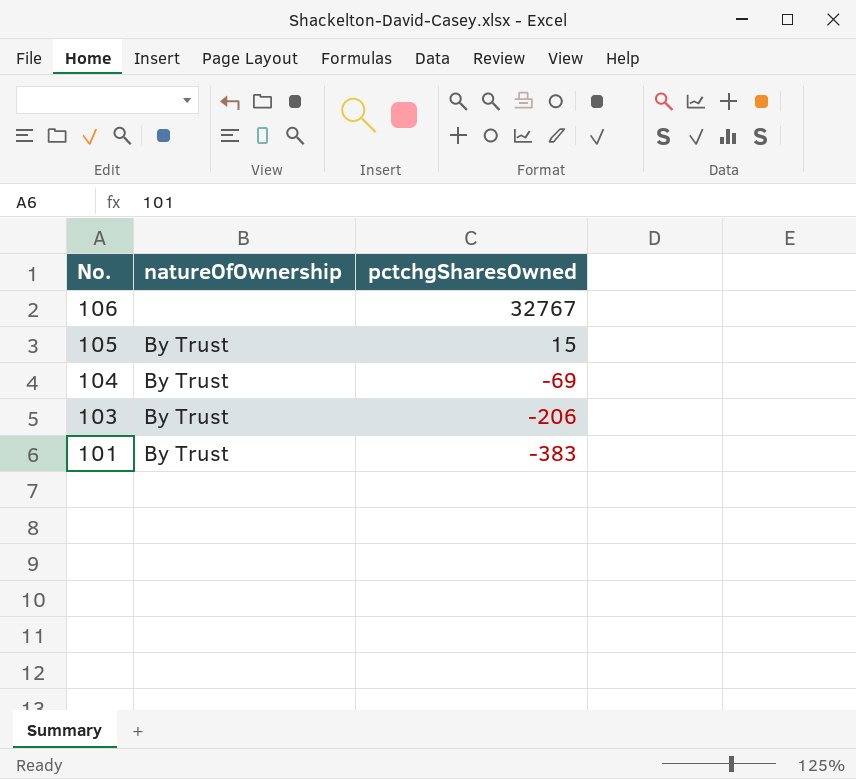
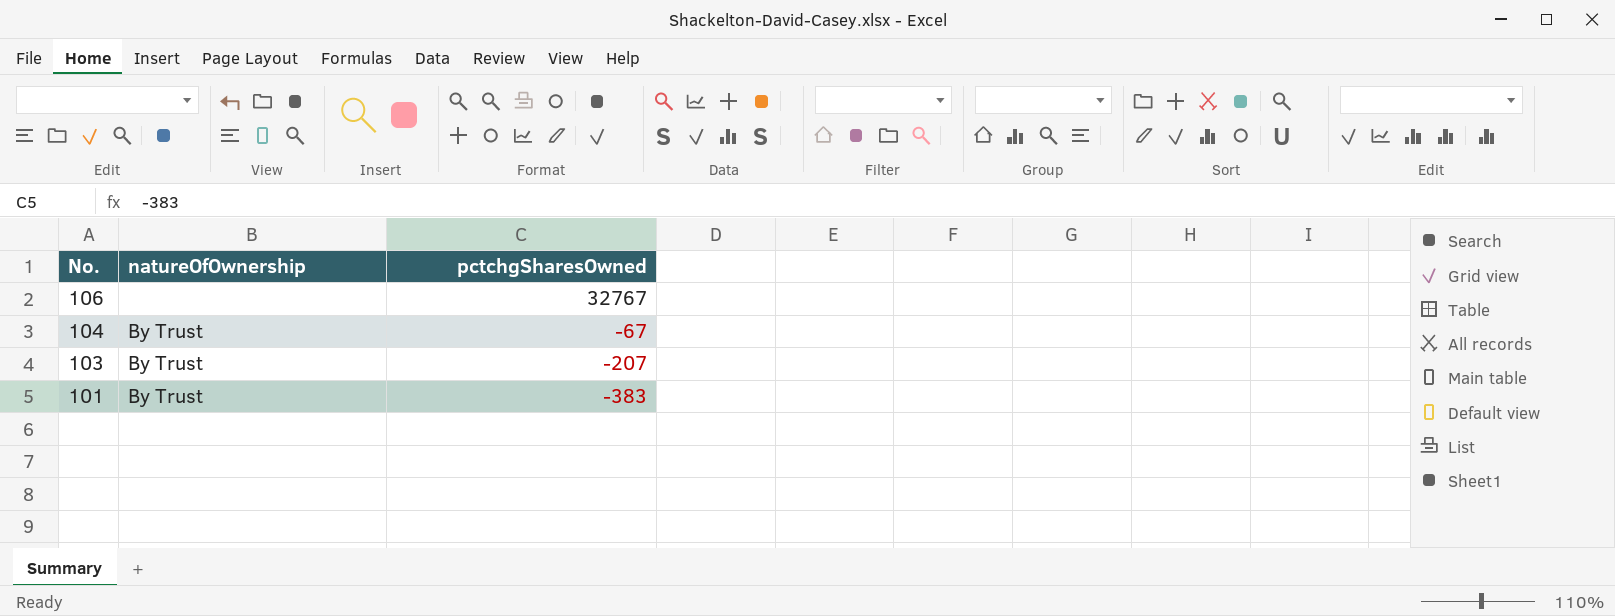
row 105: By Trust | 15 -> none
104 | pctchgSharesOwned: -69 -> -67
103 | pctchgSharesOwned: -206 -> -207

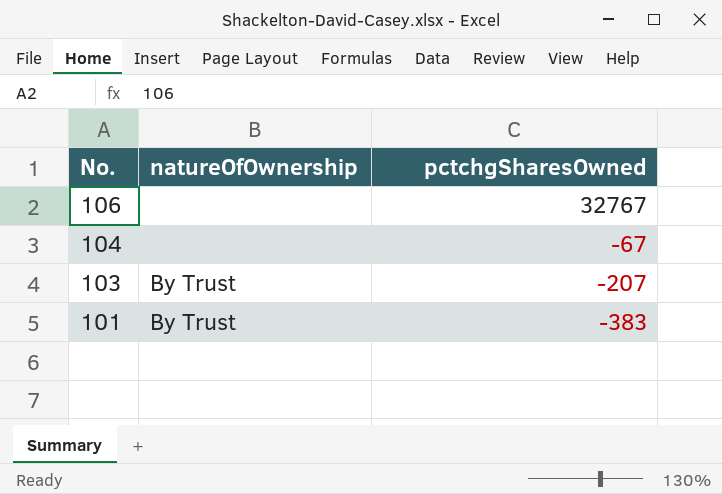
104 | natureOfOwnership: By Trust -> none

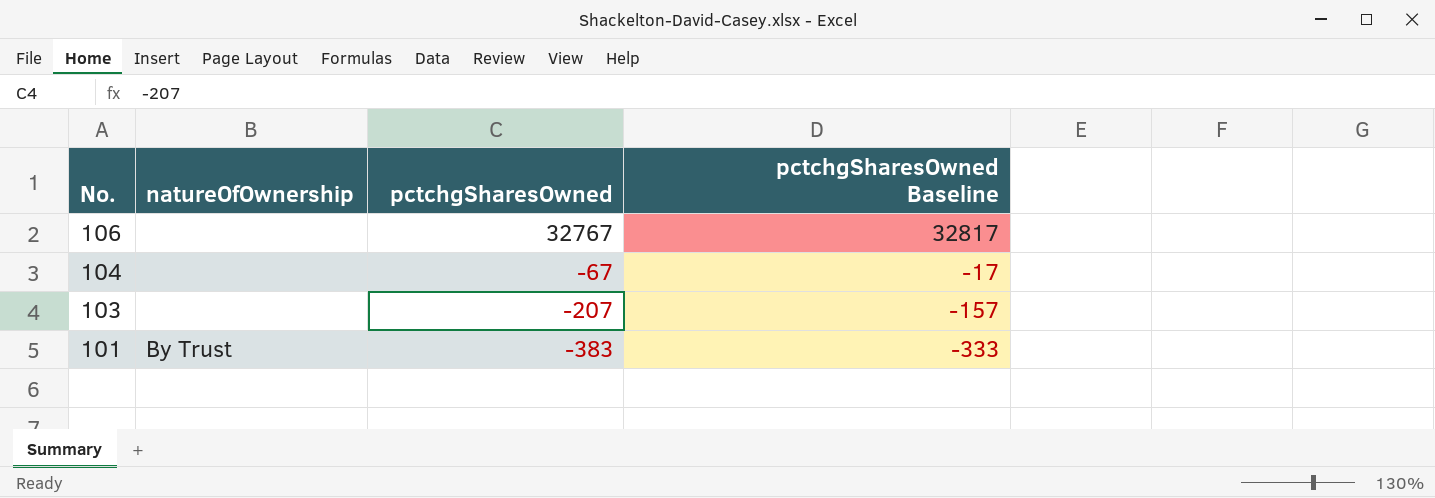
column pctchgSharesOwned Baseline | formula: none -> [pctchgSharesOwned] + 50
103 | natureOfOwnership: By Trust -> none

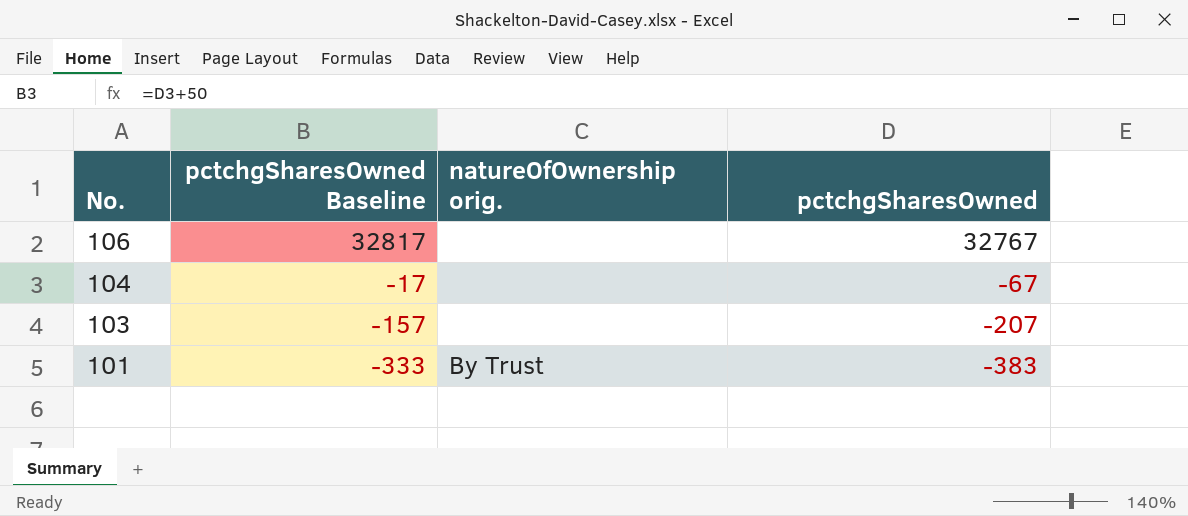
column pctchgSharesOwned Baseline | position: 4 -> 2
column name: natureOfOwnership -> natureOfOwnership orig.

